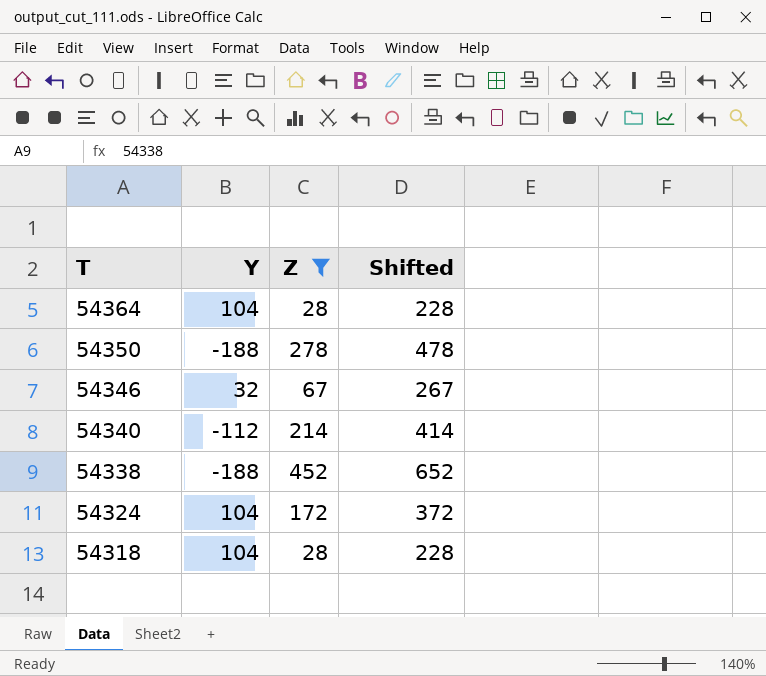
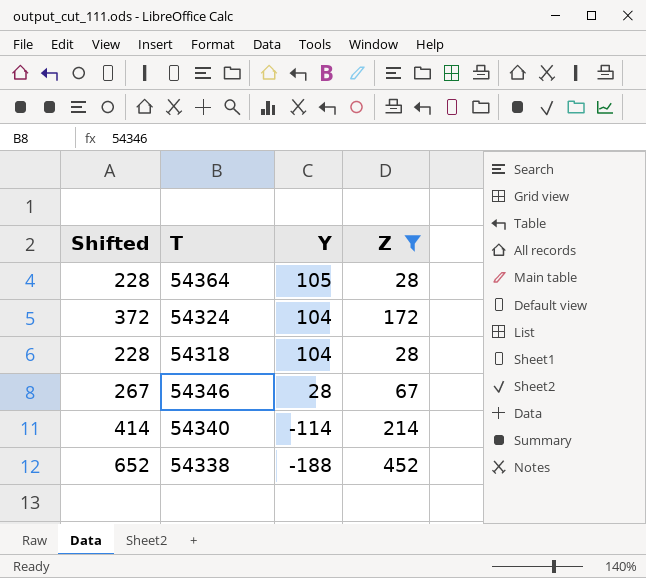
row order: T descending -> Y descending
column Shifted | position: 4 -> 1
row 54350: -188 | 278 | 478 -> none
54364 | Y: 104 -> 105
54346 | Y: 32 -> 28
54340 | Y: -112 -> -114

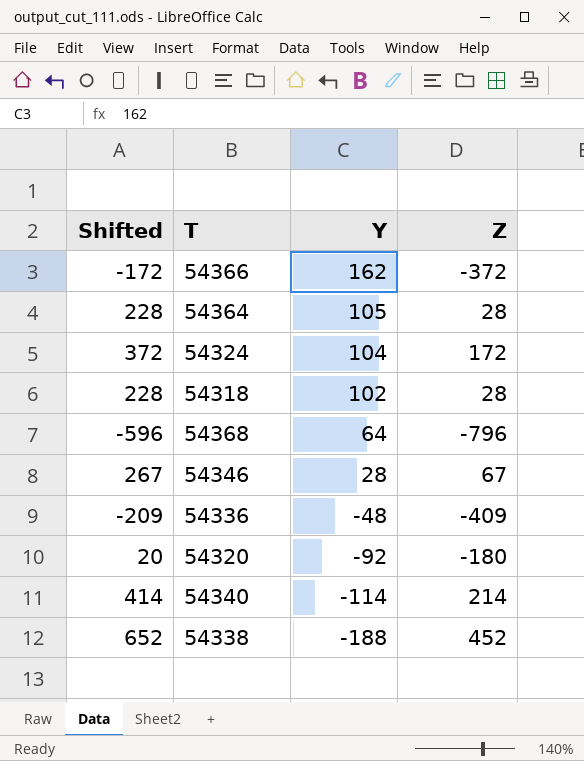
filter: Z >= 28 -> none
54318 | Y: 104 -> 102

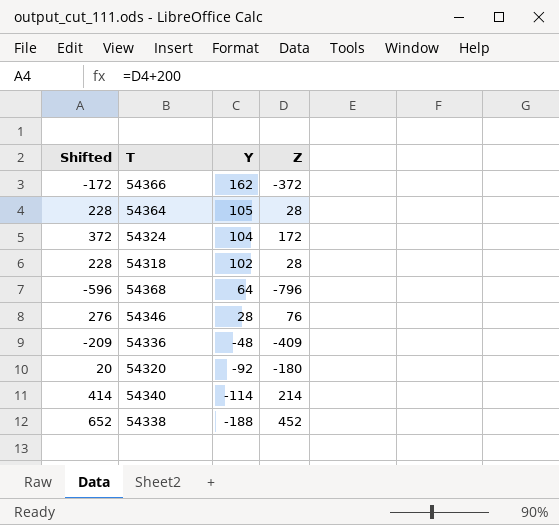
54346 | Shifted: 267 -> 276
54346 | Z: 67 -> 76

